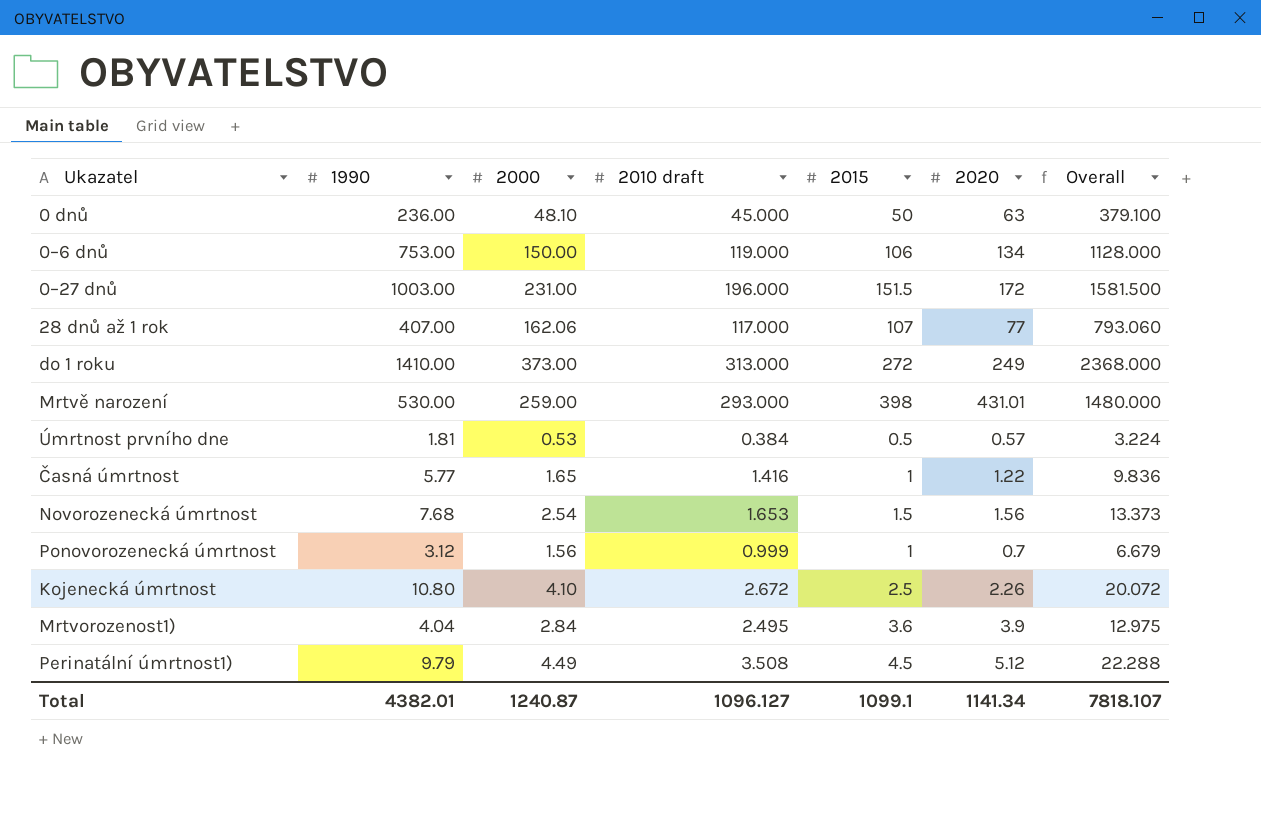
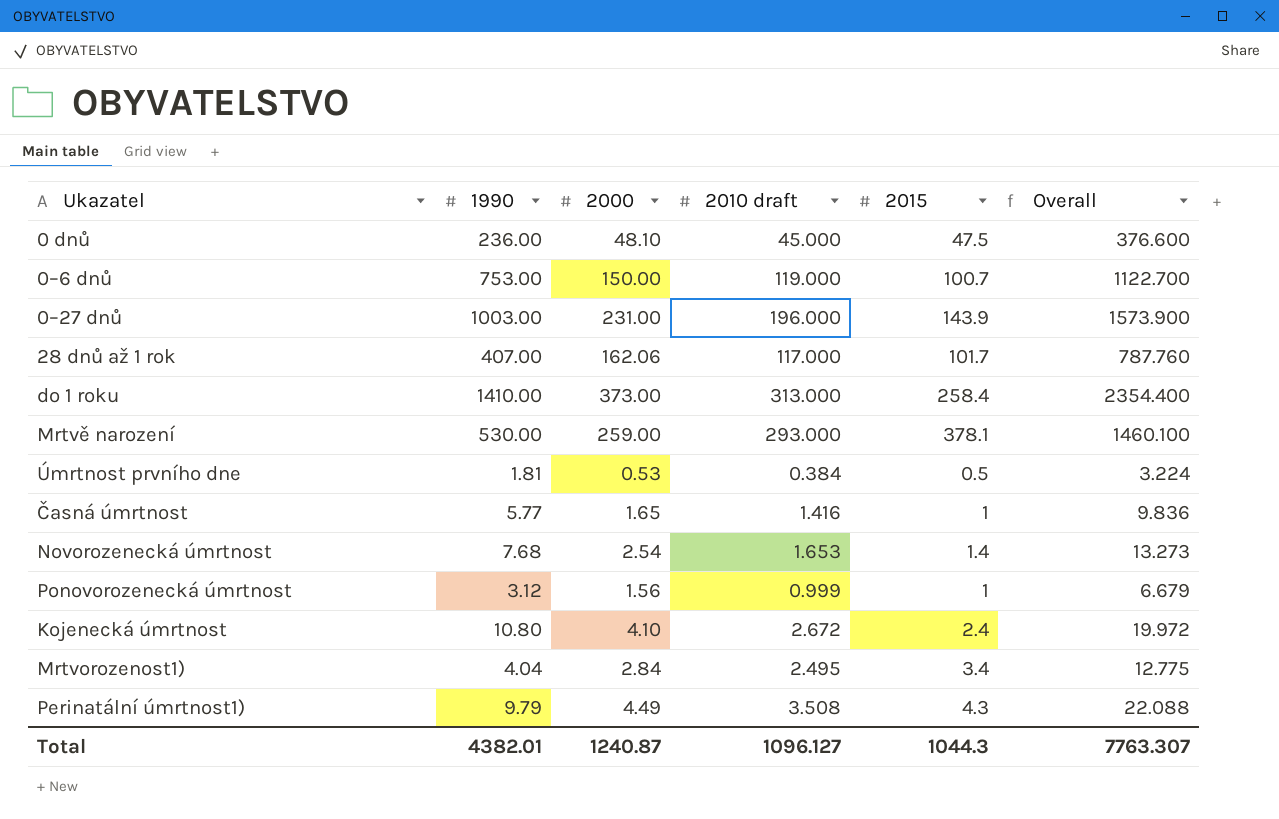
column 2020 | position: 6 -> none
0 dnů | 2015: 50 -> 47.5
0 dnů | Overall: 379.100 -> 376.600
0–6 dnů | 2015: 106 -> 100.7
0–6 dnů | Overall: 1128.000 -> 1122.700
0–27 dnů | 2015: 151.5 -> 143.9
0–27 dnů | Overall: 1581.500 -> 1573.900
28 dnů až 1 rok | 2015: 107 -> 101.7
28 dnů až 1 rok | Overall: 793.060 -> 787.760
do 1 roku | 2015: 272 -> 258.4
do 1 roku | Overall: 2368.000 -> 2354.400
Mrtvě narození | 2015: 398 -> 378.1
Mrtvě narození | Overall: 1480.000 -> 1460.100
Novorozenecká úmrtnost | 2015: 1.5 -> 1.4
Novorozenecká úmrtnost | Overall: 13.373 -> 13.273
Kojenecká úmrtnost | 2015: 2.5 -> 2.4
Kojenecká úmrtnost | Overall: 20.072 -> 19.972
Mrtvorozenost1) | 2015: 3.6 -> 3.4
Mrtvorozenost1) | Overall: 12.975 -> 12.775
Perinatální úmrtnost1) | 2015: 4.5 -> 4.3
Perinatální úmrtnost1) | Overall: 22.288 -> 22.088
Total | 2015: 1099.1 -> 1044.3
Total | Overall: 7818.107 -> 7763.307

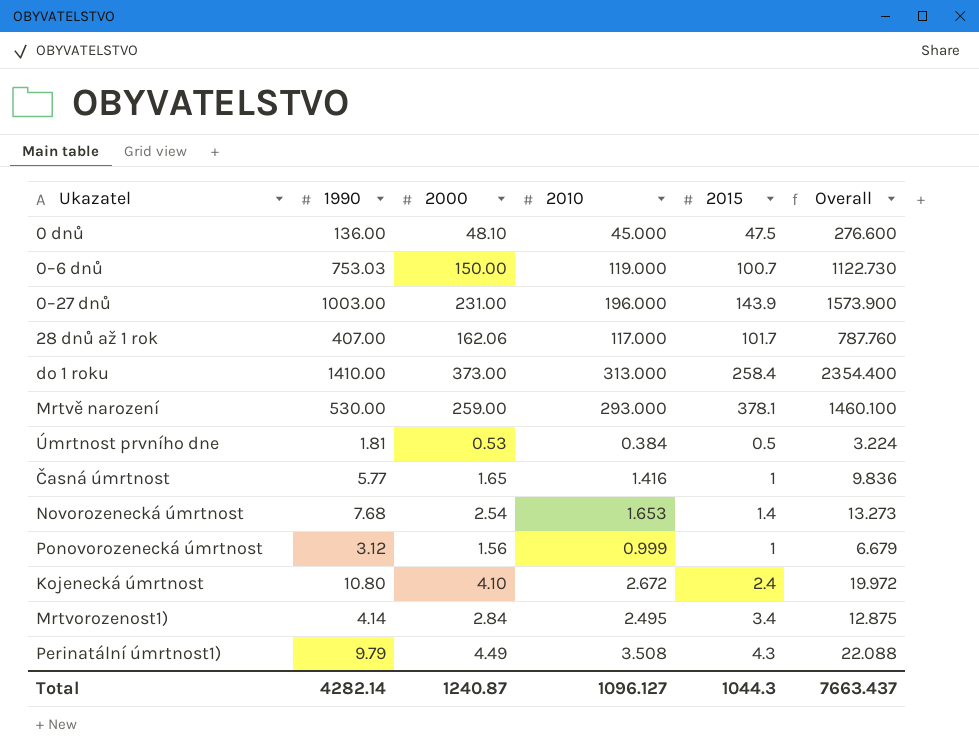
column name: 2010 draft -> 2010
0 dnů | 1990: 236.00 -> 136.00
0 dnů | Overall: 376.600 -> 276.600
0–6 dnů | 1990: 753.00 -> 753.03
0–6 dnů | Overall: 1122.700 -> 1122.730
Mrtvorozenost1) | 1990: 4.04 -> 4.14
Mrtvorozenost1) | Overall: 12.775 -> 12.875
Total | 1990: 4382.01 -> 4282.14
Total | Overall: 7763.307 -> 7663.437

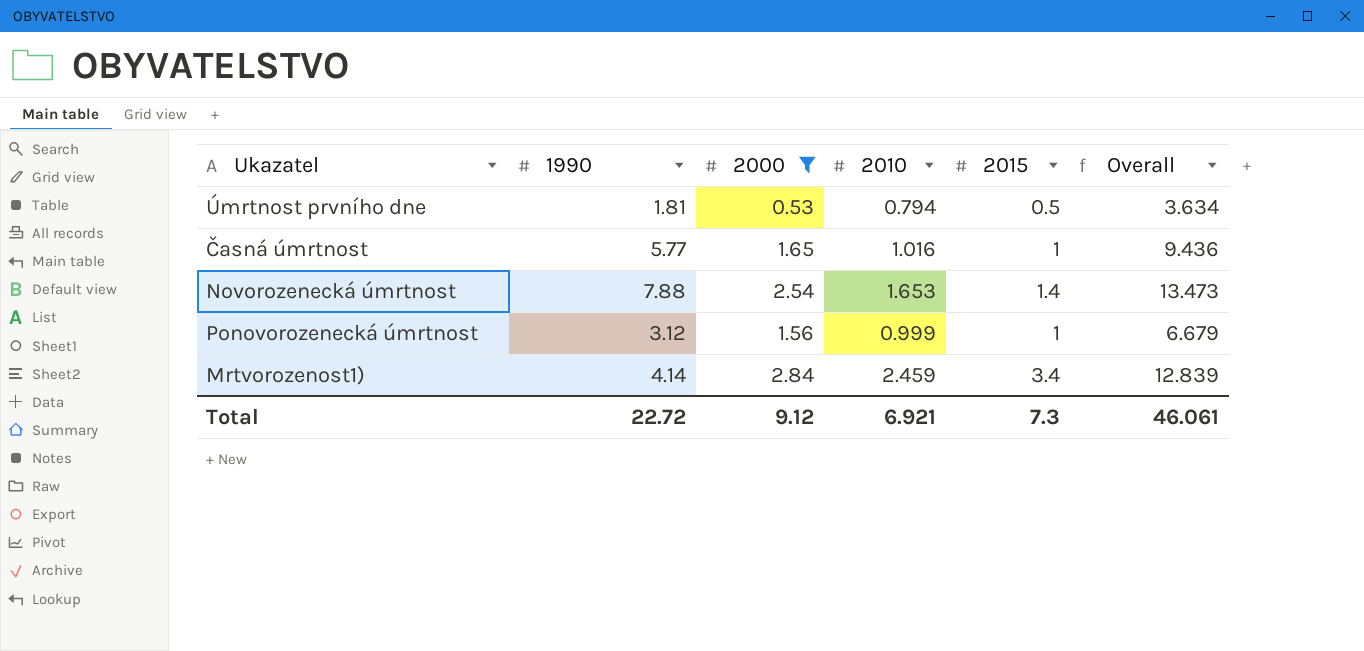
filter: none -> 2000 <= 2.84
Úmrtnost prvního dne | 2010: 0.384 -> 0.794
Úmrtnost prvního dne | Overall: 3.224 -> 3.634
Časná úmrtnost | 2010: 1.416 -> 1.016
Časná úmrtnost | Overall: 9.836 -> 9.436
Novorozenecká úmrtnost | 1990: 7.68 -> 7.88
Novorozenecká úmrtnost | Overall: 13.273 -> 13.473
Mrtvorozenost1) | 2010: 2.495 -> 2.459
Mrtvorozenost1) | Overall: 12.875 -> 12.839
Total | 1990: 4282.14 -> 22.72
Total | 2000: 1240.87 -> 9.12
Total | 2010: 1096.127 -> 6.921
Total | 2015: 1044.3 -> 7.3
Total | Overall: 7663.437 -> 46.061

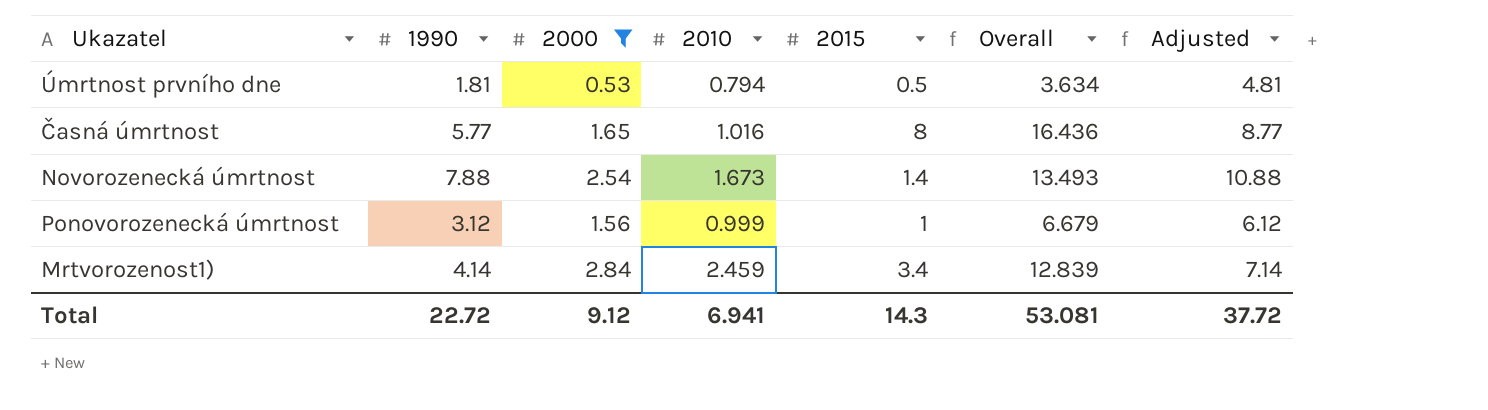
column Adjusted | formula: none -> [1990] + 3
Časná úmrtnost | 2015: 1 -> 8
Časná úmrtnost | Overall: 9.436 -> 16.436
Novorozenecká úmrtnost | 2010: 1.653 -> 1.673
Novorozenecká úmrtnost | Overall: 13.473 -> 13.493
Total | 2010: 6.921 -> 6.941
Total | 2015: 7.3 -> 14.3
Total | Overall: 46.061 -> 53.081

